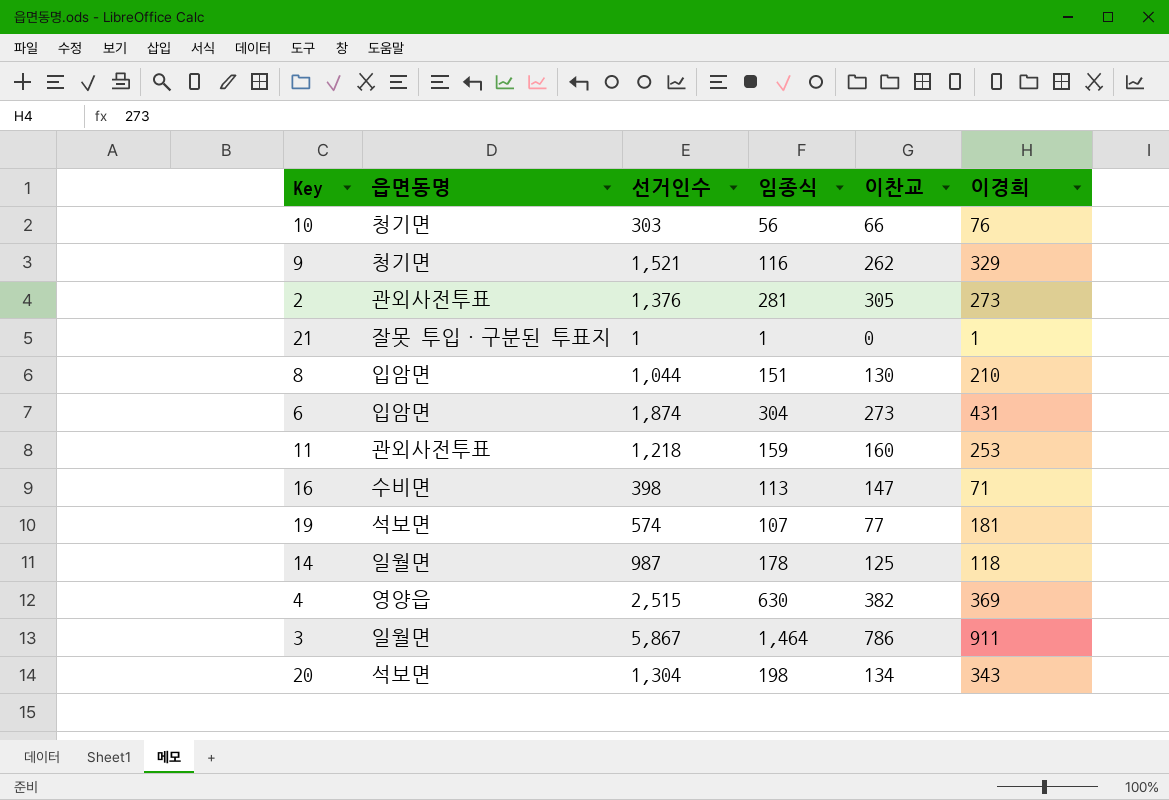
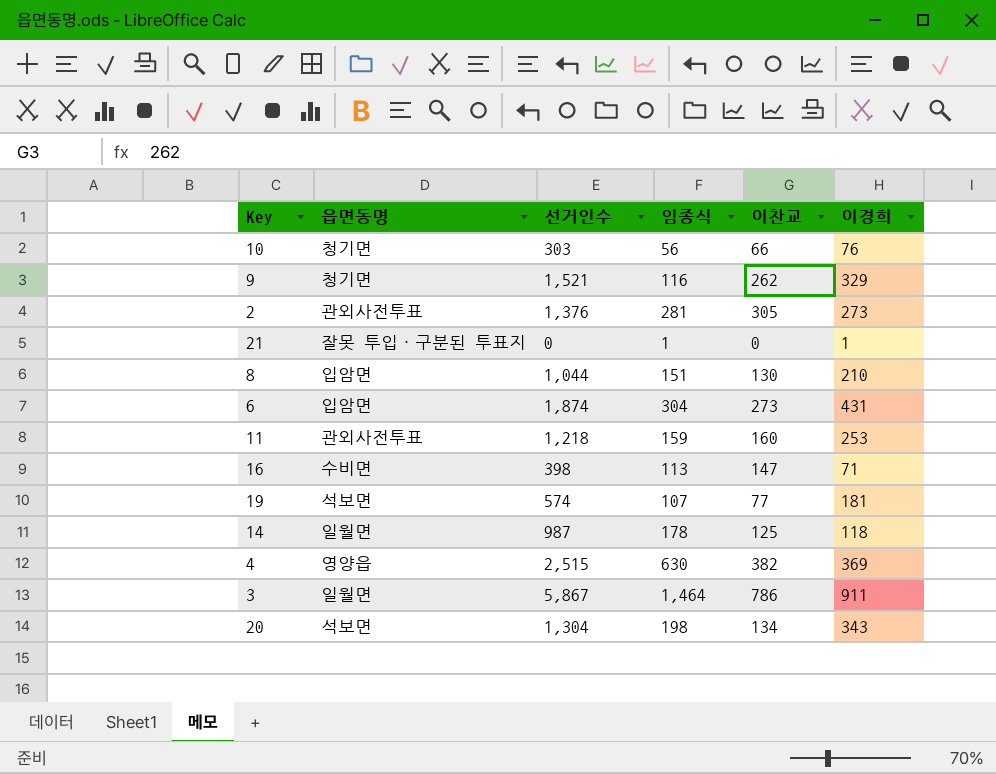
21 | 선거인수: 1 -> 0

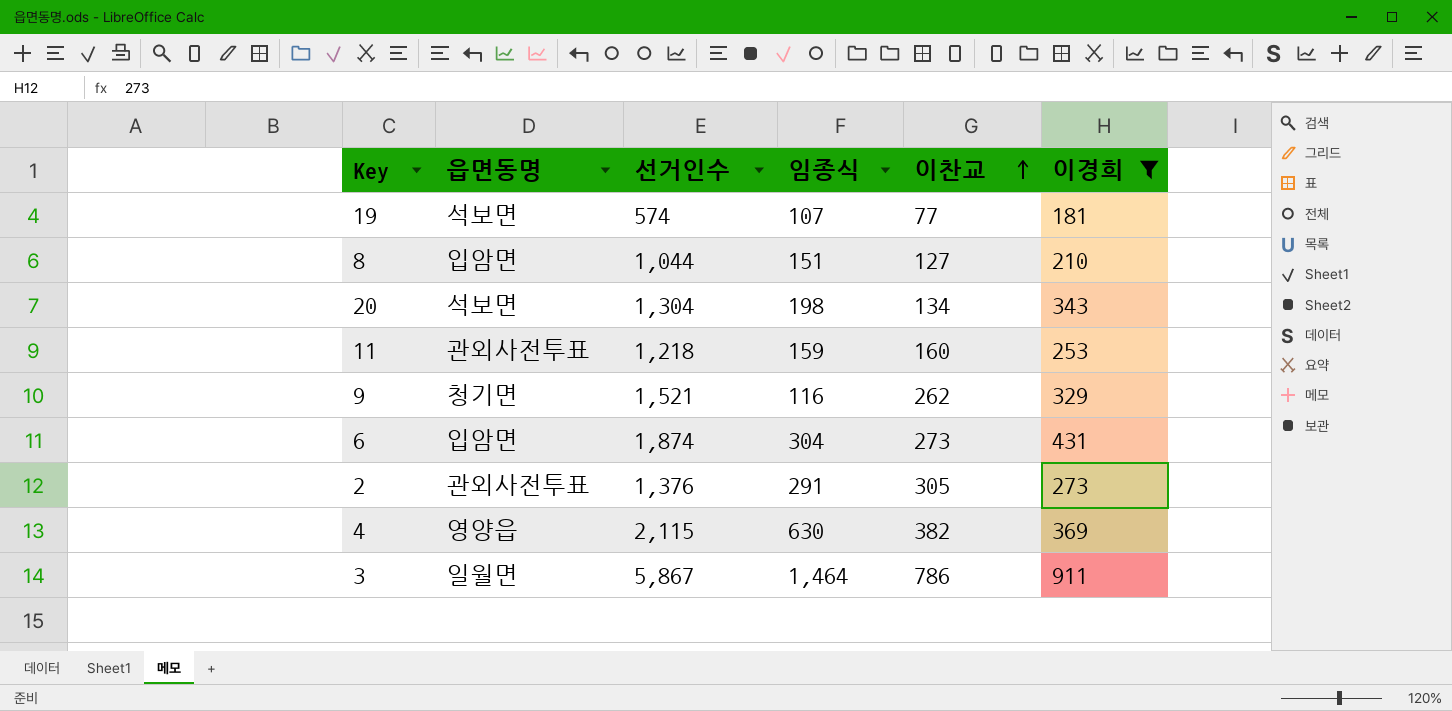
filter: none -> 이경희 >= 181
row order: none -> 이찬교 ascending
8 | 이찬교: 130 -> 127
2 | 임종식: 281 -> 291
4 | 선거인수: 2,515 -> 2,115

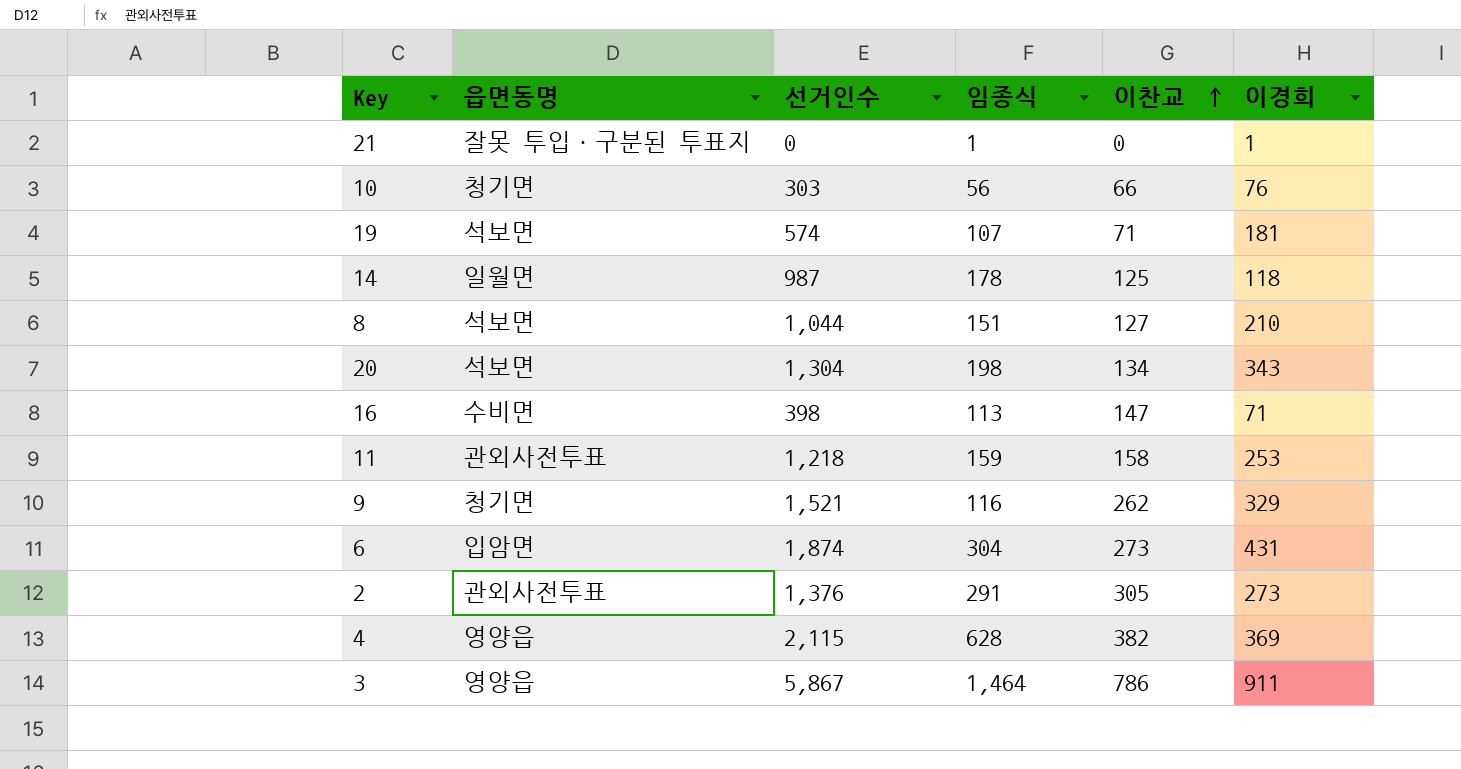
filter: 이경희 >= 181 -> none
19 | 이찬교: 77 -> 71
8 | 읍면동명: 입암면 -> 석보면
11 | 이찬교: 160 -> 158
4 | 임종식: 630 -> 628
3 | 읍면동명: 일월면 -> 영양읍

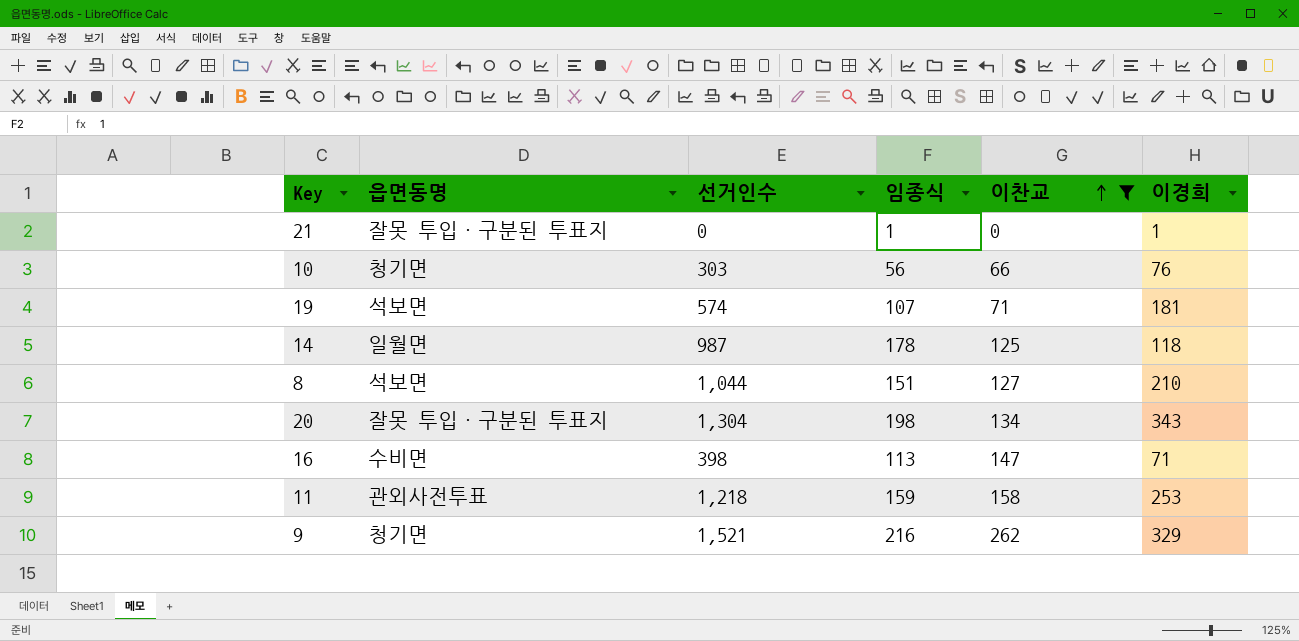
filter: none -> 이찬교 <= 262
20 | 읍면동명: 석보면 -> 잘못 투입·구분된 투표지
9 | 임종식: 116 -> 216

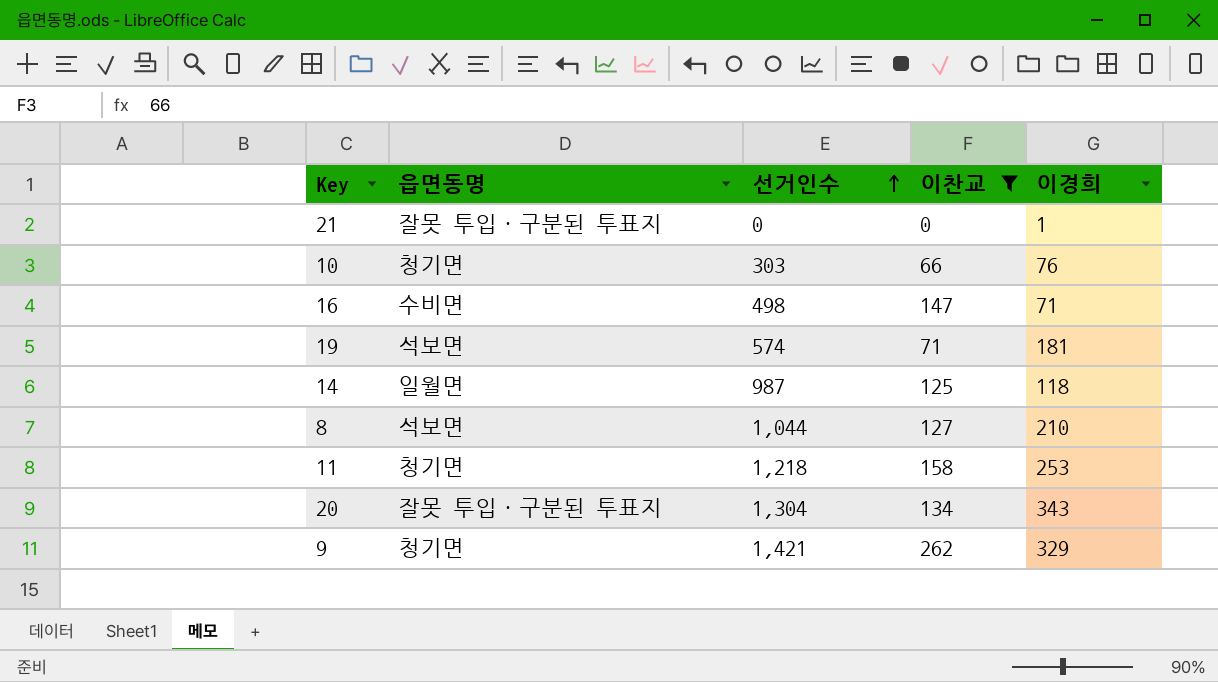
row order: 이찬교 ascending -> 선거인수 ascending
column 임종식 | position: 4 -> none
16 | 선거인수: 398 -> 498
11 | 읍면동명: 관외사전투표 -> 청기면
9 | 선거인수: 1,521 -> 1,421

